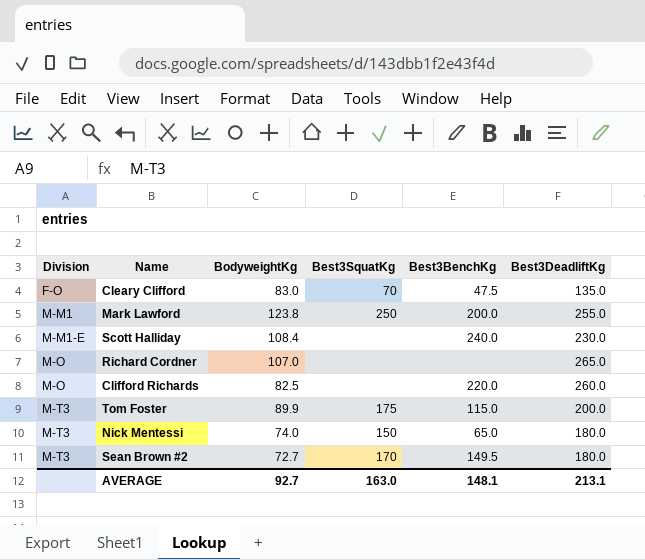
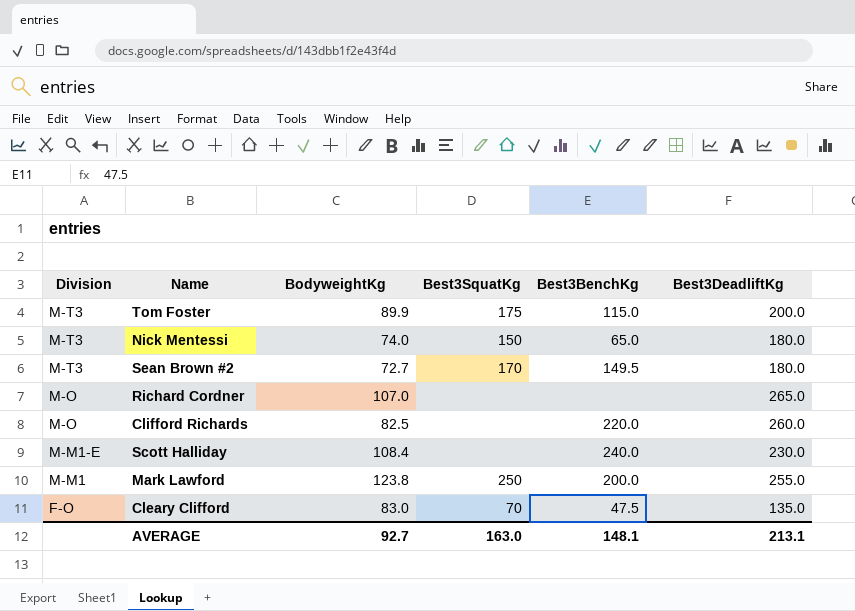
row order: Division ascending -> Division descending

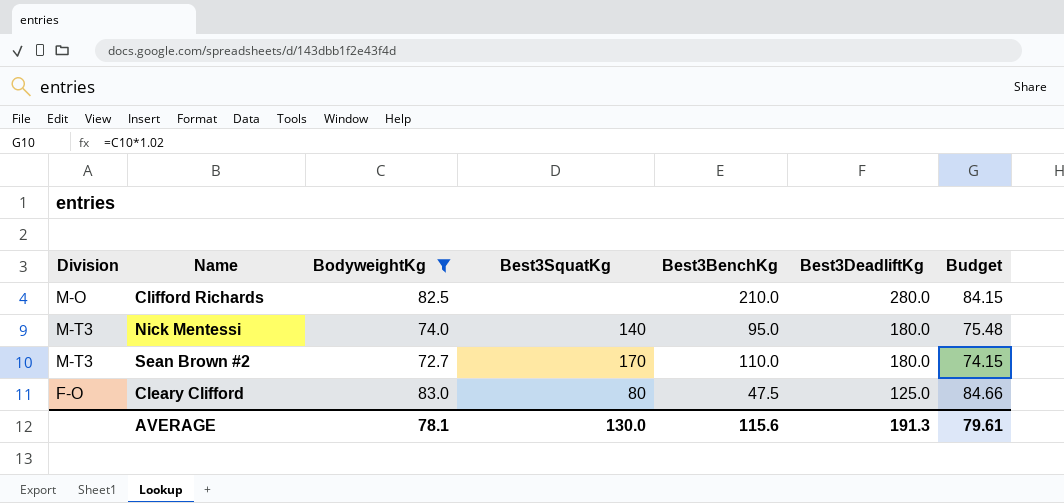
filter: none -> BodyweightKg <= 83.0
row order: Division descending -> Best3DeadliftKg descending
column Budget | formula: none -> [BodyweightKg] * 1.02
Clifford Richards | Best3BenchKg: 220.0 -> 210.0
Clifford Richards | Best3DeadliftKg: 260.0 -> 280.0
Nick Mentessi | Best3SquatKg: 150 -> 140
Nick Mentessi | Best3BenchKg: 65.0 -> 95.0
Sean Brown #2 | Best3BenchKg: 149.5 -> 110.0
Cleary Clifford | Best3SquatKg: 70 -> 80
Cleary Clifford | Best3DeadliftKg: 135.0 -> 125.0
AVERAGE | BodyweightKg: 92.7 -> 78.1
AVERAGE | Best3SquatKg: 163.0 -> 130.0
AVERAGE | Best3BenchKg: 148.1 -> 115.6
AVERAGE | Best3DeadliftKg: 213.1 -> 191.3

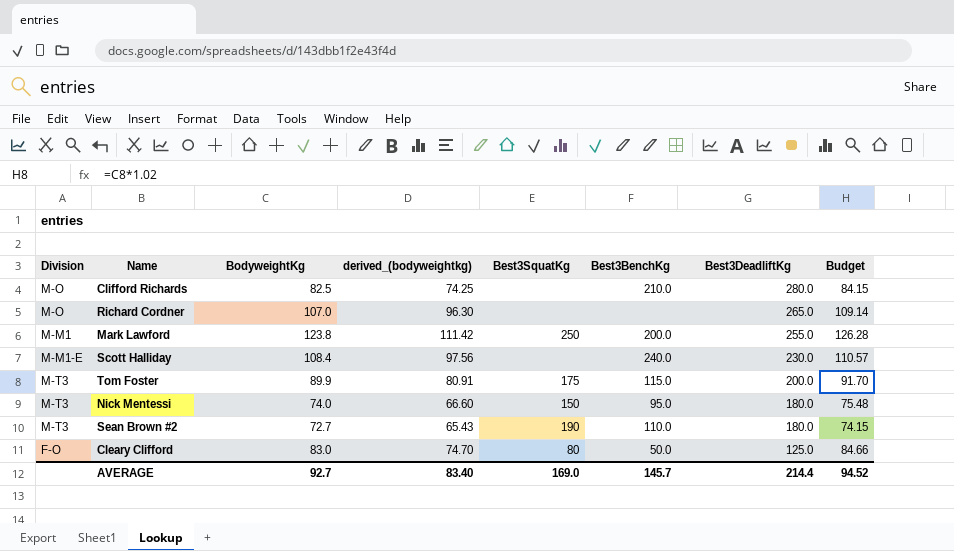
filter: BodyweightKg <= 83.0 -> none
column derived_(bodyweightkg) | formula: none -> [BodyweightKg] * 0.9
Nick Mentessi | Best3SquatKg: 140 -> 150
Sean Brown #2 | Best3SquatKg: 170 -> 190
Cleary Clifford | Best3BenchKg: 47.5 -> 50.0
AVERAGE | BodyweightKg: 78.1 -> 92.7
AVERAGE | Best3SquatKg: 130.0 -> 169.0
AVERAGE | Best3BenchKg: 115.6 -> 145.7
AVERAGE | Best3DeadliftKg: 191.3 -> 214.4
AVERAGE | Budget: 79.61 -> 94.52

